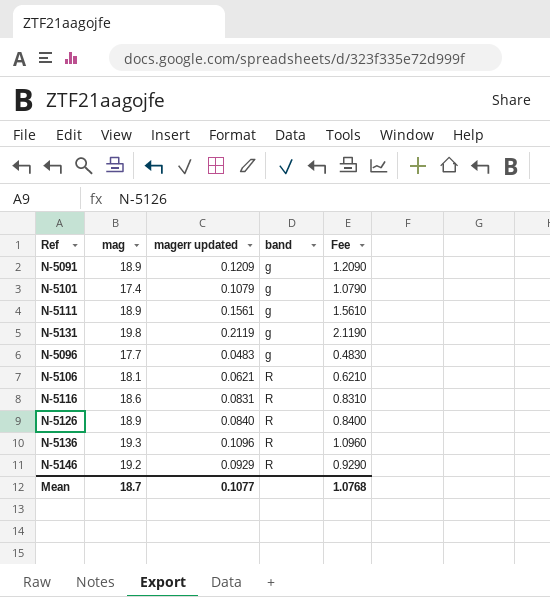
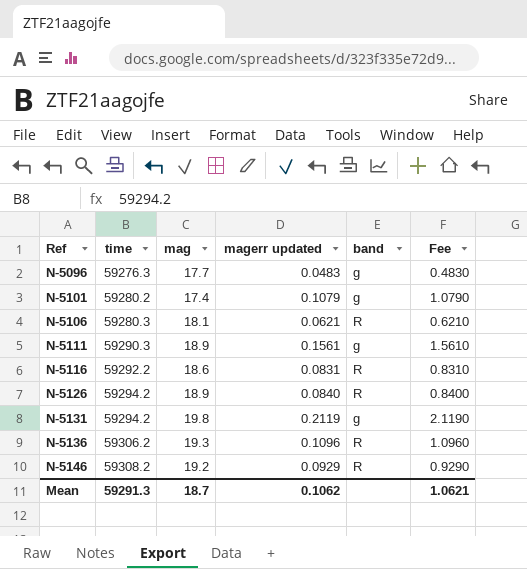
row order: band ascending -> Ref ascending
column time | position: none -> 2
row N-5091: 18.9 | 0.1209 | g | 1.2090 -> none
Mean | magerr updated: 0.1077 -> 0.1062
Mean | Fee: 1.0768 -> 1.0621

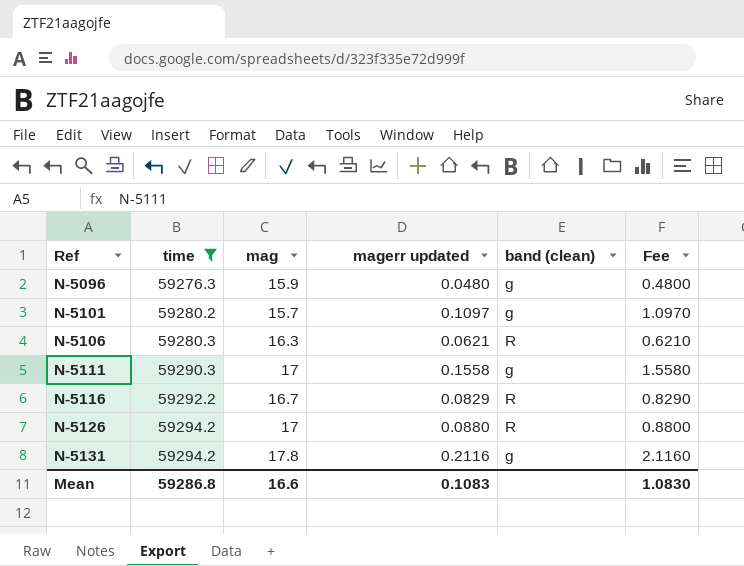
filter: none -> time <= 59294.2
column name: band -> band (clean)
N-5096 | mag: 17.7 -> 15.9
N-5096 | magerr updated: 0.0483 -> 0.0480
N-5096 | Fee: 0.4830 -> 0.4800
N-5101 | mag: 17.4 -> 15.7
N-5101 | magerr updated: 0.1079 -> 0.1097
N-5101 | Fee: 1.0790 -> 1.0970
N-5106 | mag: 18.1 -> 16.3
N-5111 | mag: 18.9 -> 17
N-5111 | magerr updated: 0.1561 -> 0.1558
N-5111 | Fee: 1.5610 -> 1.5580
N-5116 | mag: 18.6 -> 16.7
N-5116 | magerr updated: 0.0831 -> 0.0829
N-5116 | Fee: 0.8310 -> 0.8290
N-5126 | mag: 18.9 -> 17
N-5126 | magerr updated: 0.0840 -> 0.0880
N-5126 | Fee: 0.8400 -> 0.8800
N-5131 | mag: 19.8 -> 17.8
N-5131 | magerr updated: 0.2119 -> 0.2116
N-5131 | Fee: 2.1190 -> 2.1160
Mean | time: 59291.3 -> 59286.8
Mean | mag: 18.7 -> 16.6
Mean | magerr updated: 0.1062 -> 0.1083
Mean | Fee: 1.0621 -> 1.0830

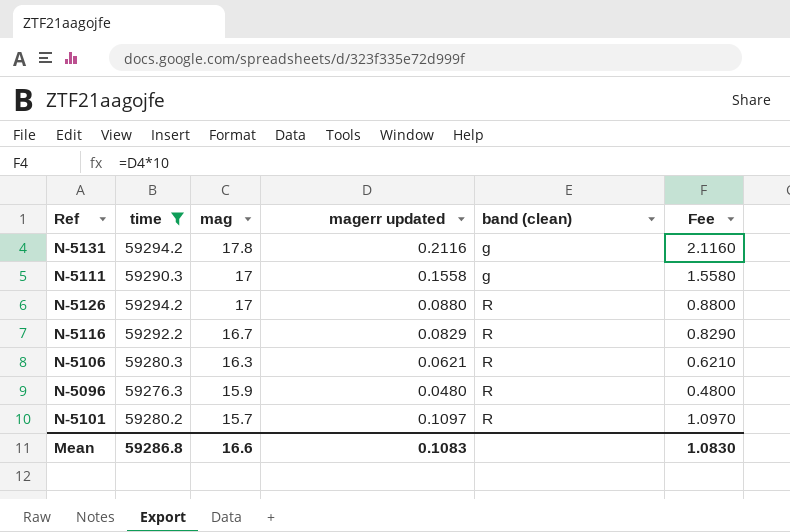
row order: Ref ascending -> mag descending
N-5096 | band (clean): g -> R
N-5101 | band (clean): g -> R

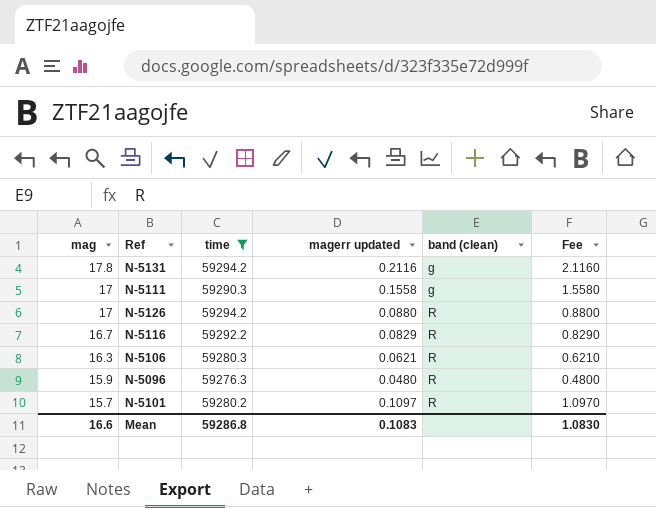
column mag | position: 3 -> 1

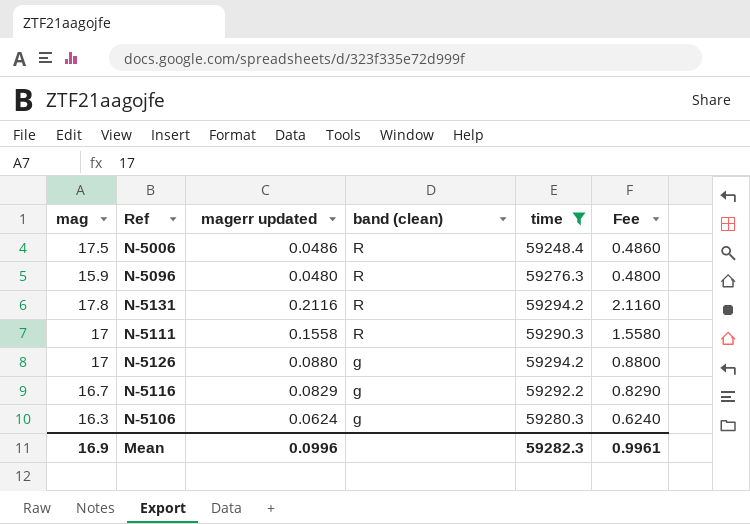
row order: mag descending -> band (clean) descending
column time | position: 3 -> 5
row N-5101: 15.7 | 59280.2 | 0.1097 | R | 1.0970 -> none
row N-5006: none -> 17.5 | 0.0486 | R | 59248.4 | 0.4860
N-5131 | band (clean): g -> R
N-5111 | band (clean): g -> R
N-5126 | band (clean): R -> g
N-5116 | band (clean): R -> g
N-5106 | magerr updated: 0.0621 -> 0.0624
N-5106 | band (clean): R -> g
N-5106 | Fee: 0.6210 -> 0.6240
Mean | mag: 16.6 -> 16.9
Mean | magerr updated: 0.1083 -> 0.0996
Mean | time: 59286.8 -> 59282.3
Mean | Fee: 1.0830 -> 0.9961

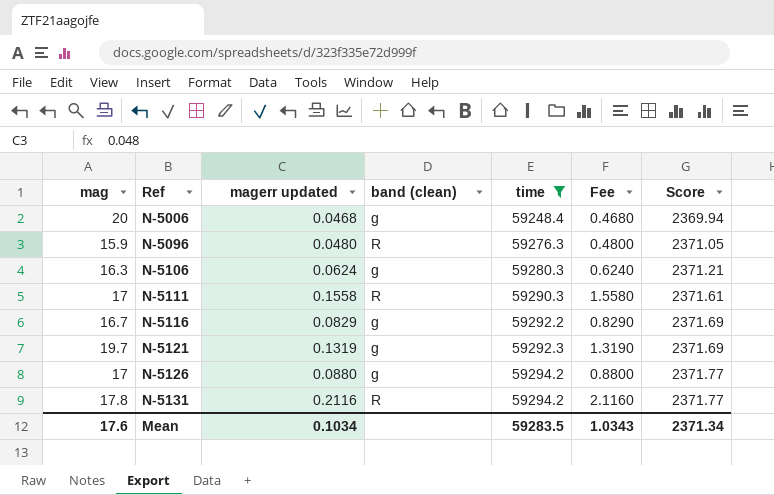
row order: band (clean) descending -> Ref ascending
column Score | formula: none -> [time] * 0.04
N-5006 | mag: 17.5 -> 20
N-5006 | magerr updated: 0.0486 -> 0.0468
N-5006 | band (clean): R -> g
N-5006 | Fee: 0.4860 -> 0.4680
row N-5121: none -> 19.7 | 0.1319 | g | 59292.3 | 1.3190 | 2371.69
Mean | mag: 16.9 -> 17.6
Mean | magerr updated: 0.0996 -> 0.1034
Mean | time: 59282.3 -> 59283.5
Mean | Fee: 0.9961 -> 1.0343

